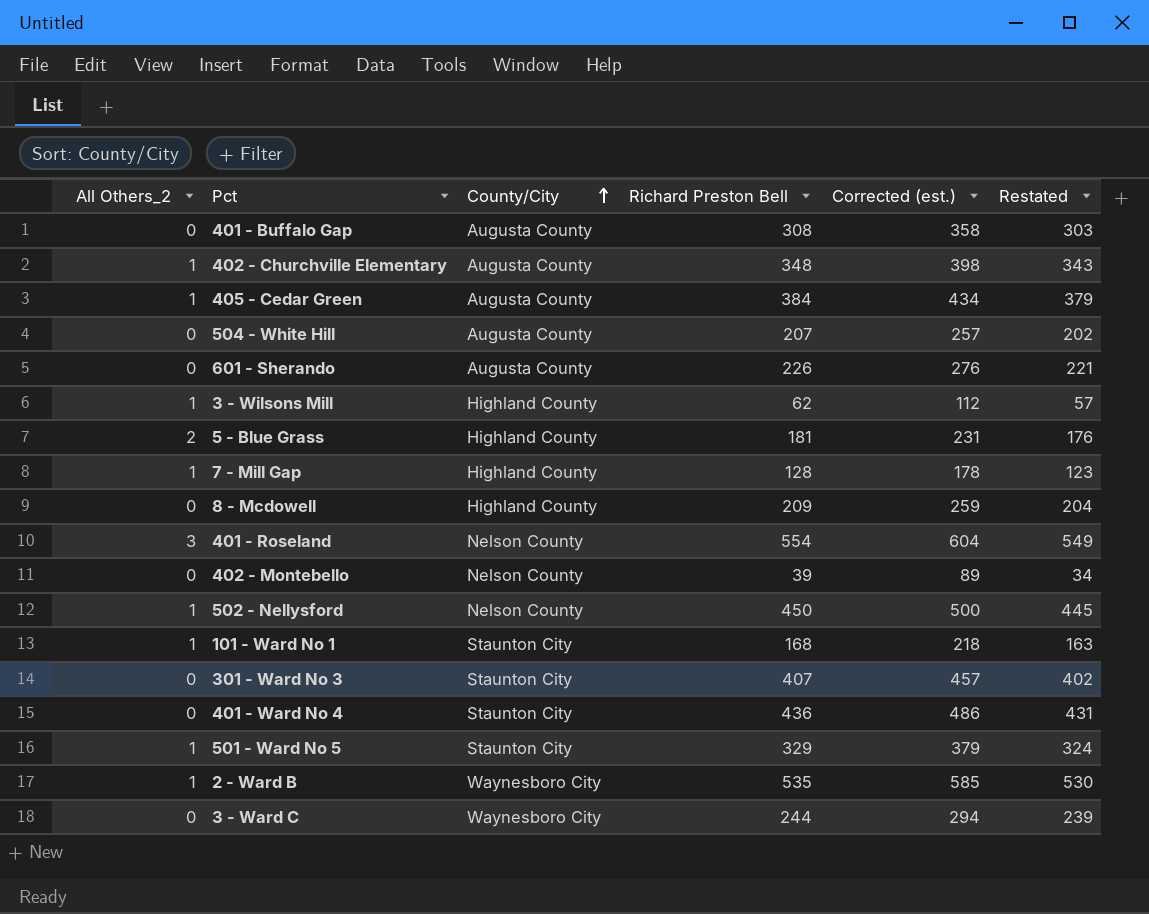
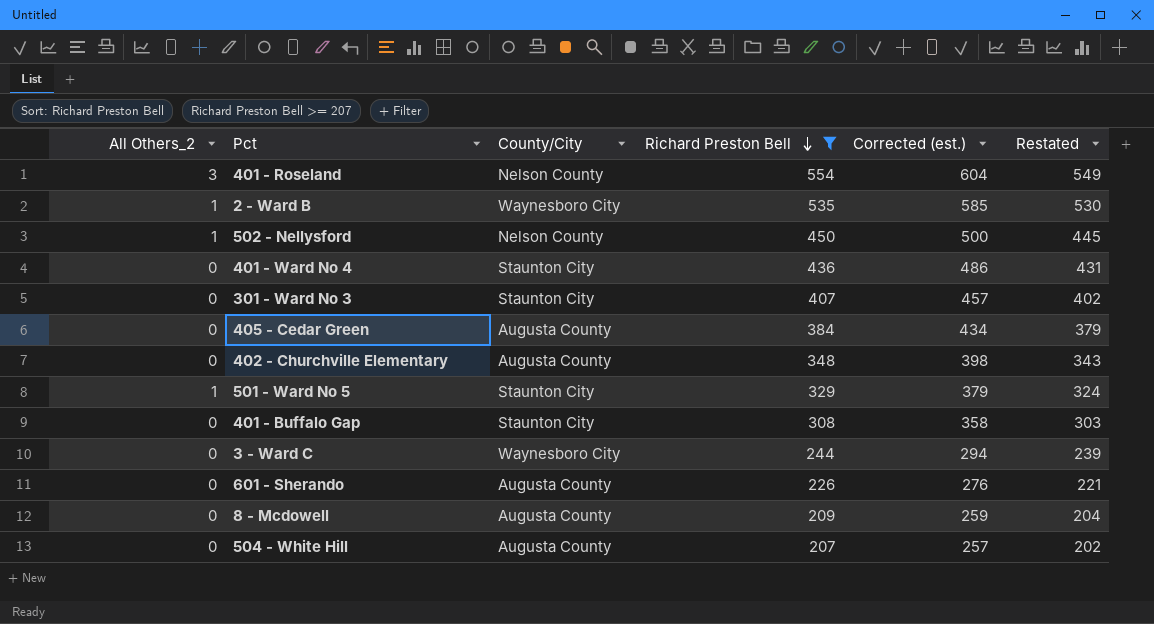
filter: none -> Richard Preston Bell >= 207
row order: County/City ascending -> Richard Preston Bell descending
405 - Cedar Green | All Others_2: 1 -> 0
402 - Churchville Elementary | All Others_2: 1 -> 0
401 - Buffalo Gap | County/City: Augusta County -> Staunton City
8 - Mcdowell | County/City: Highland County -> Augusta County

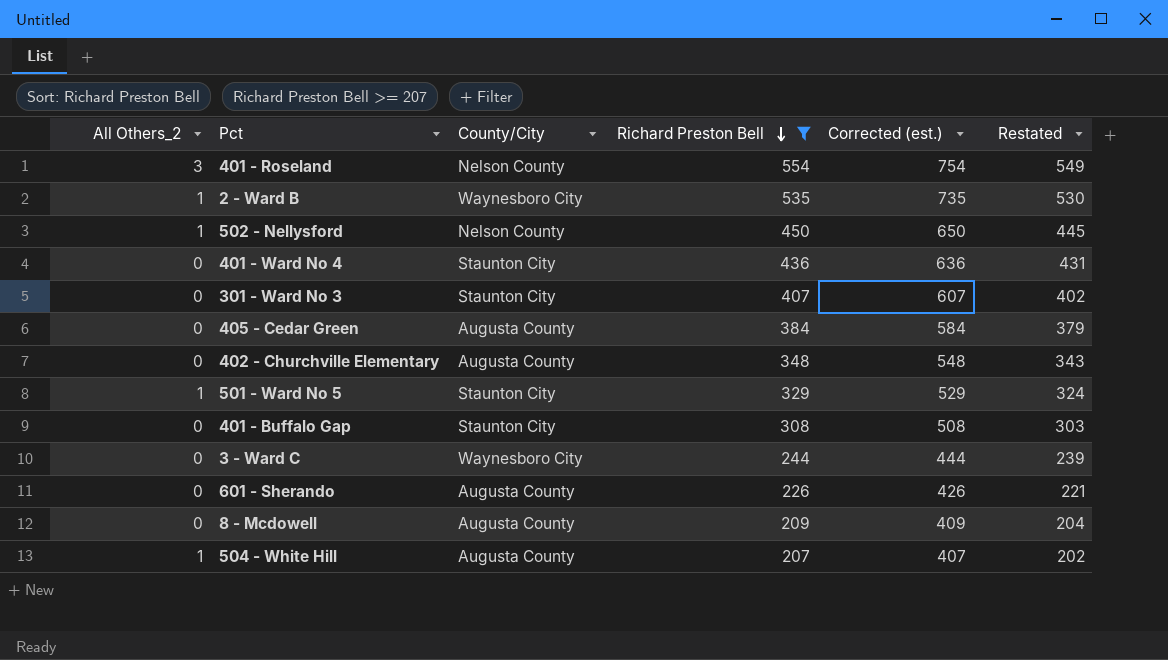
column Corrected (est.) | formula: [Richard Preston Bell] + 50 -> [Richard Preston Bell] + 200
504 - White Hill | All Others_2: 0 -> 1

